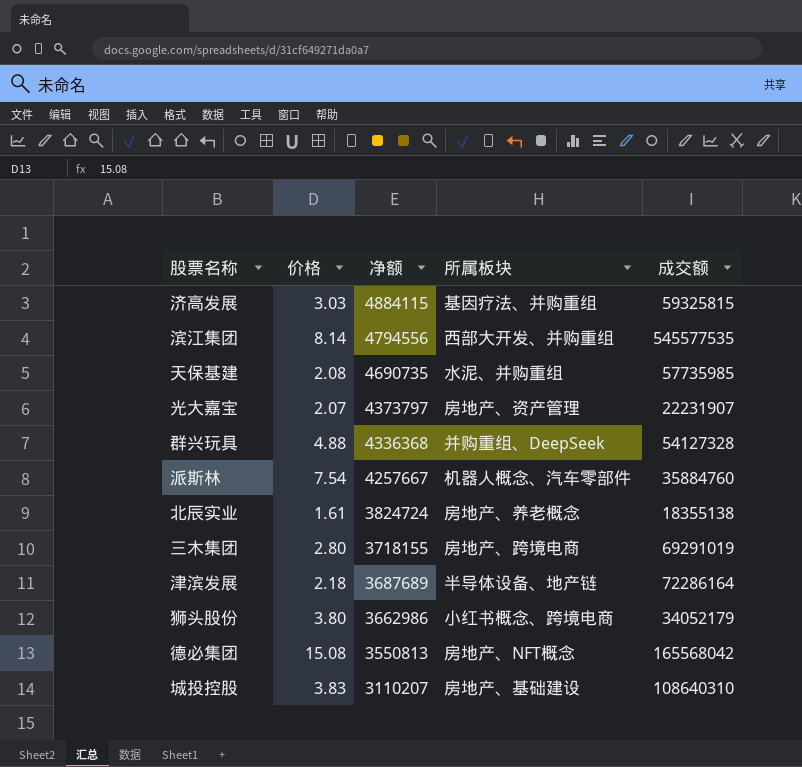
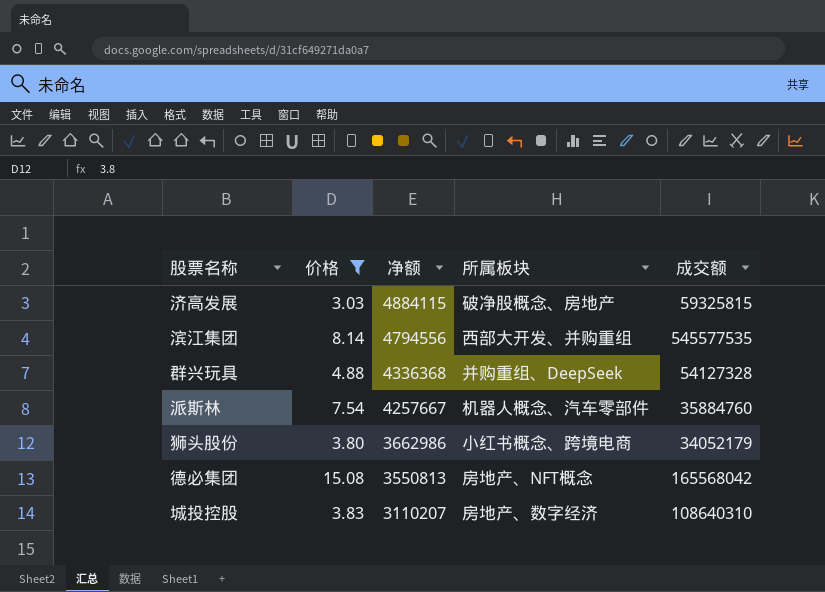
filter: none -> 价格 >= 3.03
济高发展 | 所属板块: 基因疗法、并购重组 -> 破净股概念、房地产
城投控股 | 所属板块: 房地产、基础建设 -> 房地产、数字经济

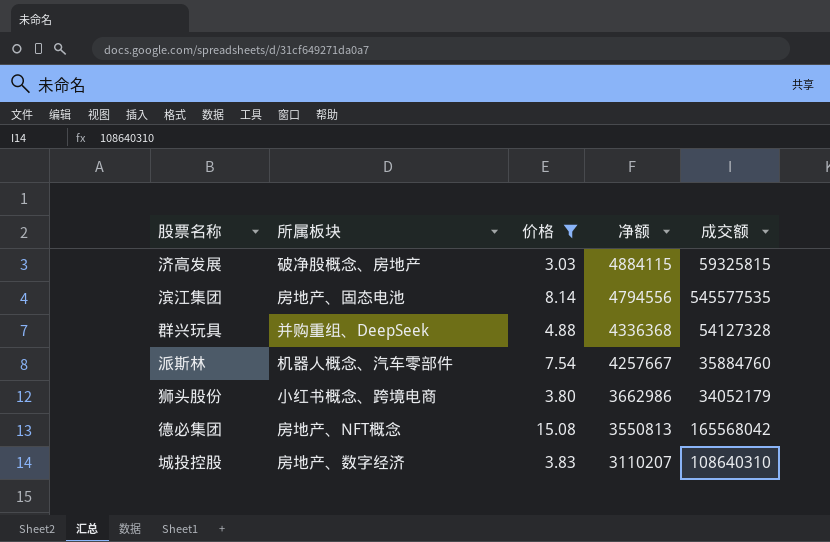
column 所属板块 | position: 4 -> 2
滨江集团 | 所属板块: 西部大开发、并购重组 -> 房地产、固态电池

